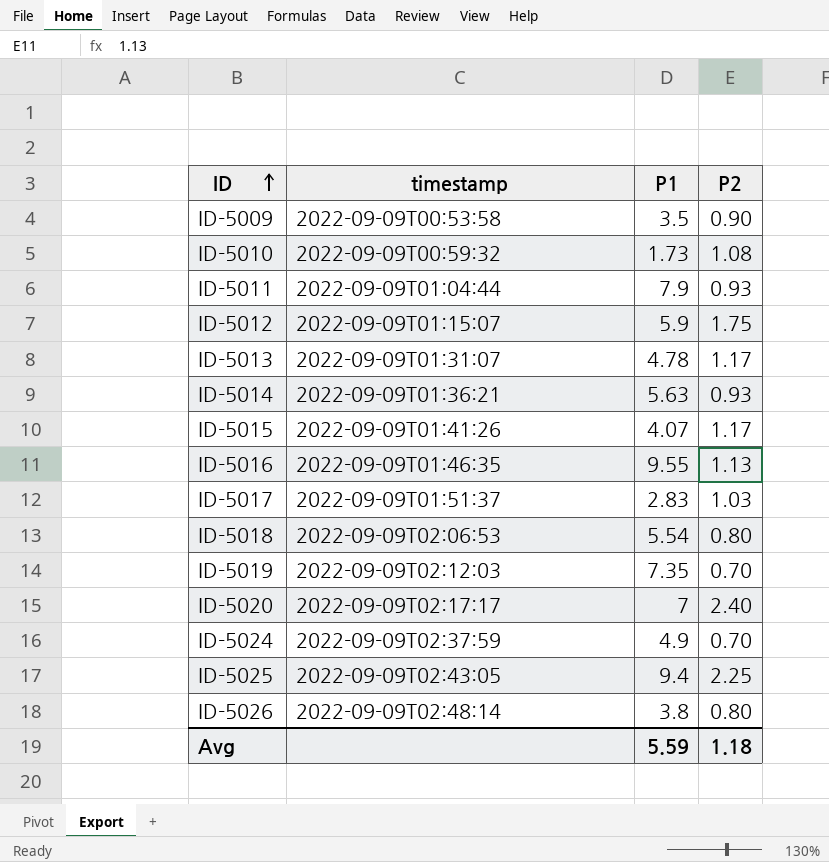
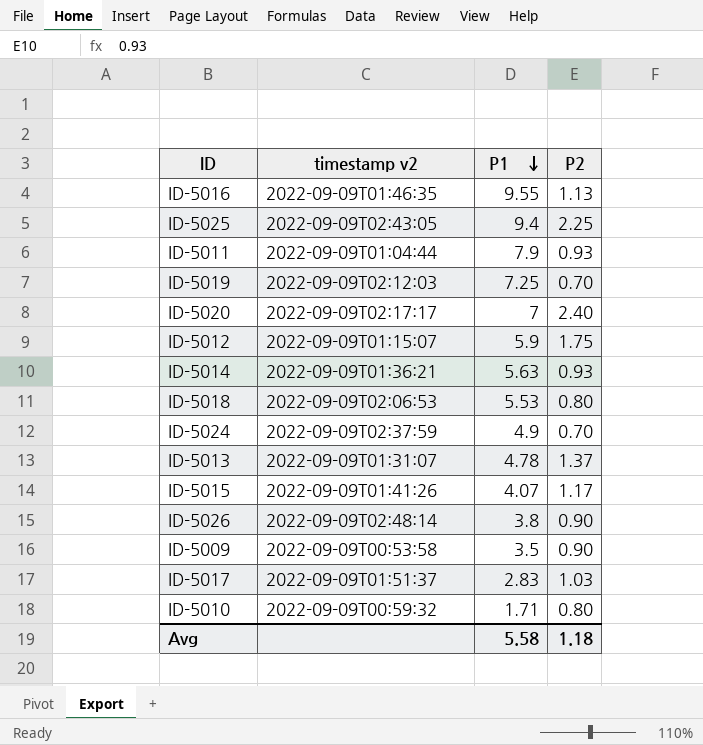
row order: ID ascending -> P1 descending
column name: timestamp -> timestamp v2
ID-5019 | P1: 7.35 -> 7.25
ID-5018 | P1: 5.54 -> 5.53
ID-5013 | P2: 1.17 -> 1.37
ID-5026 | P2: 0.80 -> 0.90
ID-5010 | P1: 1.73 -> 1.71
ID-5010 | P2: 1.08 -> 0.80
Avg | P1: 5.59 -> 5.58

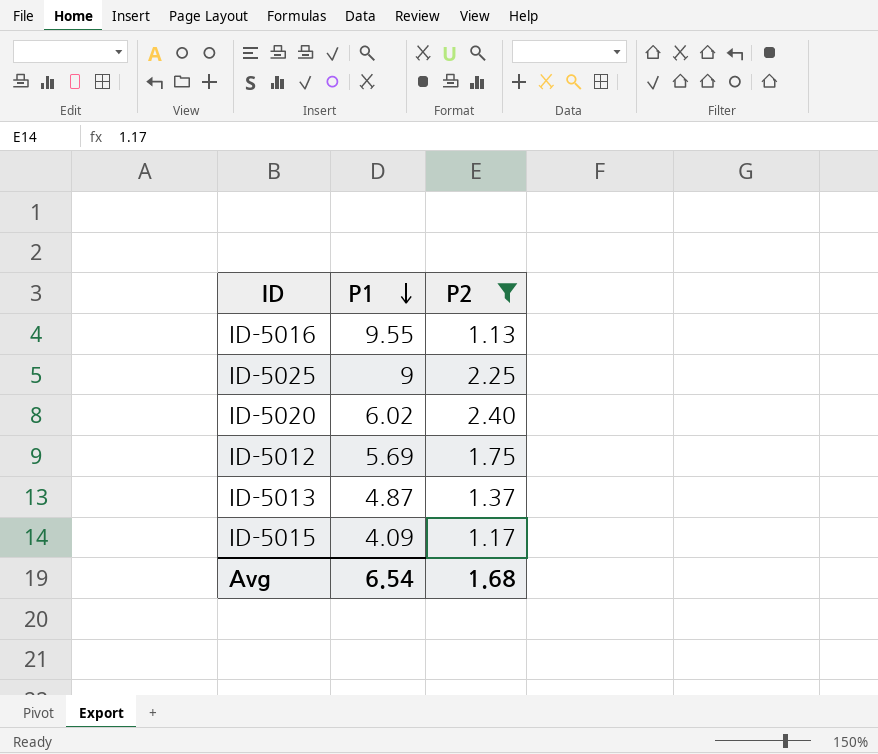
filter: none -> P2 >= 1.13
column timestamp v2 | position: 2 -> none
ID-5025 | P1: 9.4 -> 9
ID-5020 | P1: 7 -> 6.02
ID-5012 | P1: 5.9 -> 5.69
ID-5013 | P1: 4.78 -> 4.87
ID-5015 | P1: 4.07 -> 4.09
Avg | P1: 5.58 -> 6.54
Avg | P2: 1.18 -> 1.68

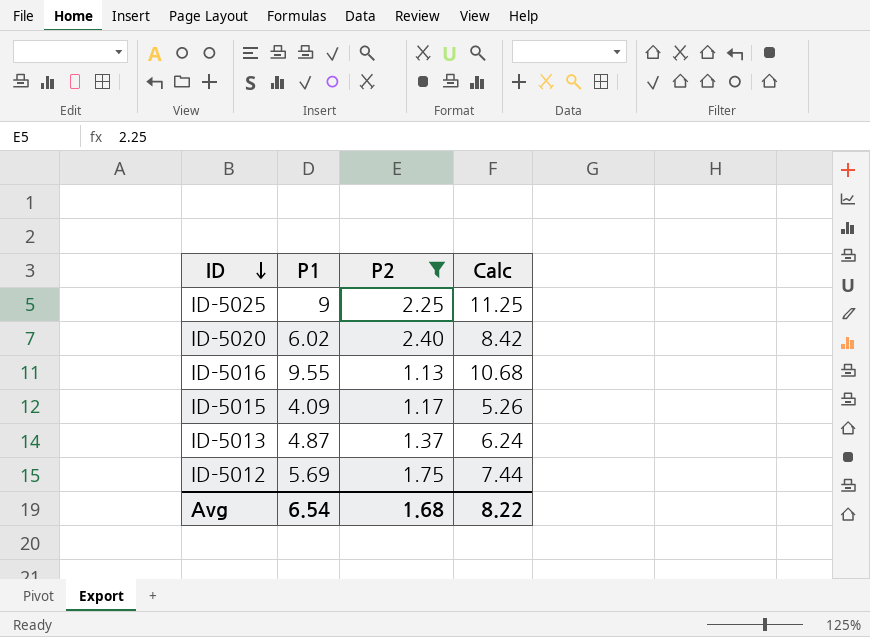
row order: P1 descending -> ID descending
column Calc | formula: none -> [P1] + [P2]

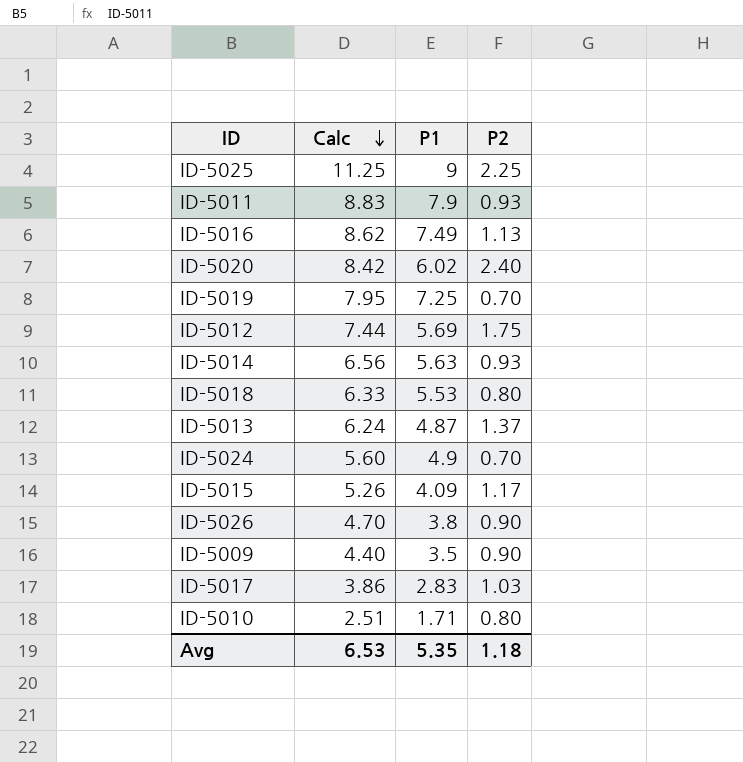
filter: P2 >= 1.13 -> none
row order: ID descending -> Calc descending
column Calc | position: 4 -> 2
ID-5016 | Calc: 10.68 -> 8.62
ID-5016 | P1: 9.55 -> 7.49
Avg | Calc: 8.22 -> 6.53
Avg | P1: 6.54 -> 5.35
Avg | P2: 1.68 -> 1.18

